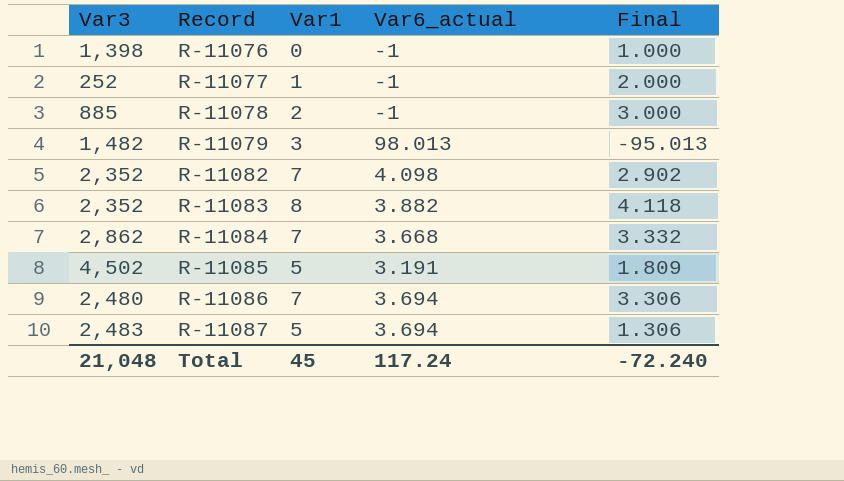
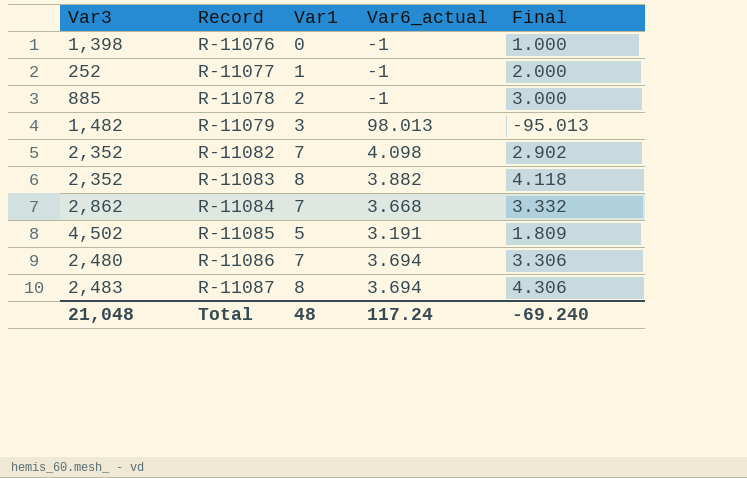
R-11087 | Var1: 5 -> 8
R-11087 | Final: 1.306 -> 4.306
Total | Var1: 45 -> 48
Total | Final: -72.240 -> -69.240

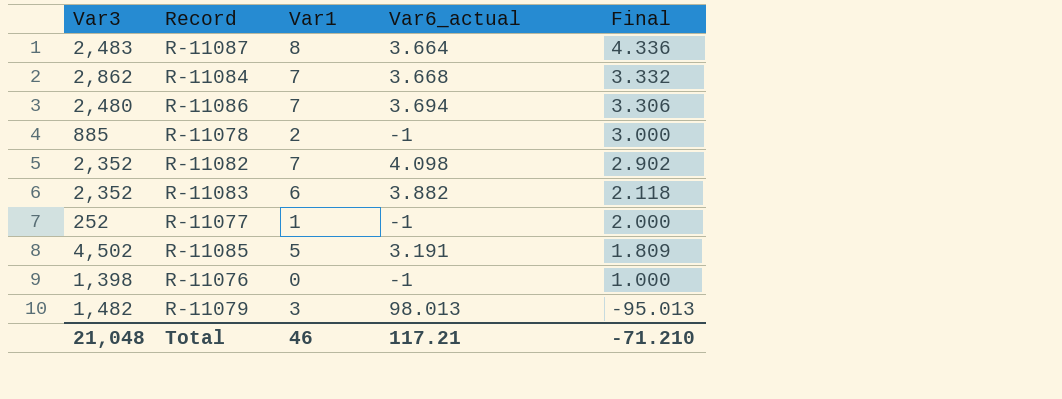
row order: Record ascending -> Final descending
R-11087 | Var6_actual: 3.694 -> 3.664
R-11087 | Final: 4.306 -> 4.336
R-11083 | Var1: 8 -> 6
R-11083 | Final: 4.118 -> 2.118
Total | Var1: 48 -> 46
Total | Var6_actual: 117.24 -> 117.21
Total | Final: -69.240 -> -71.210

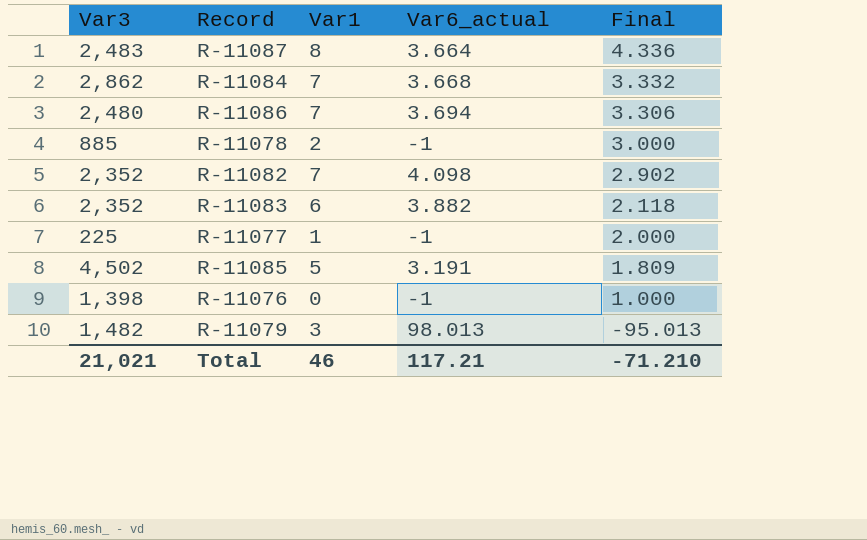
R-11077 | Var3: 252 -> 225
Total | Var3: 21,048 -> 21,021

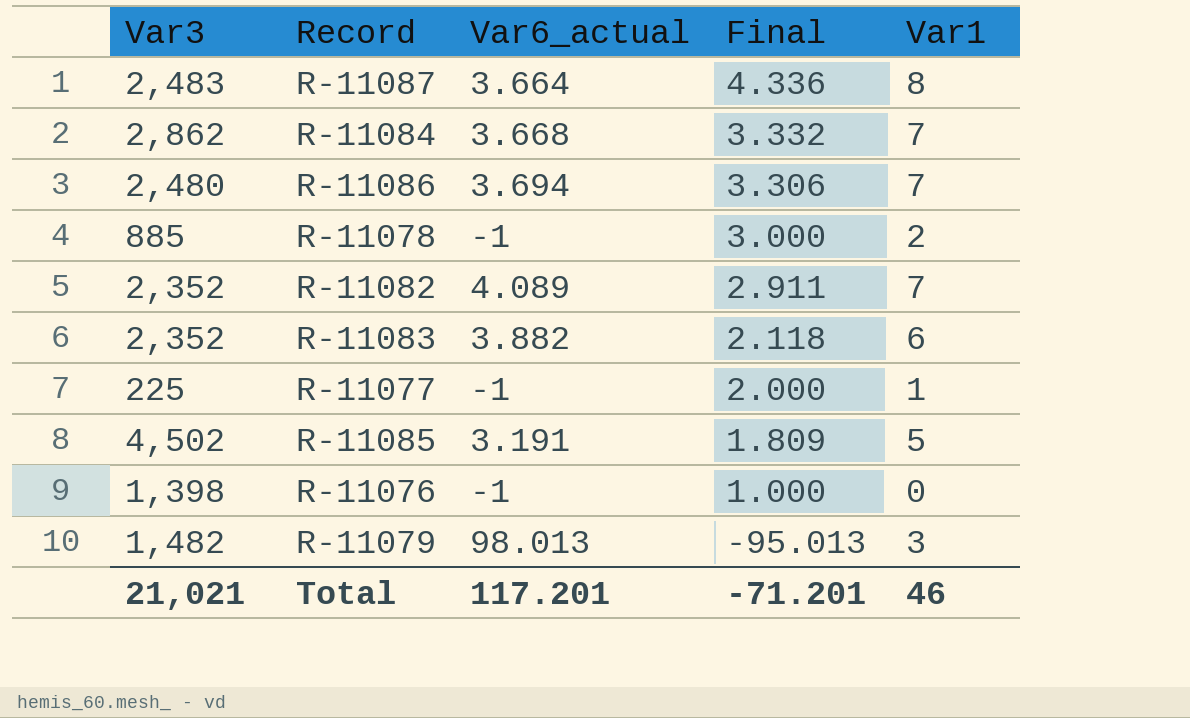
column Var1 | position: 3 -> 5
R-11082 | Var6_actual: 4.098 -> 4.089
R-11082 | Final: 2.902 -> 2.911
Total | Var6_actual: 117.21 -> 117.201
Total | Final: -71.210 -> -71.201

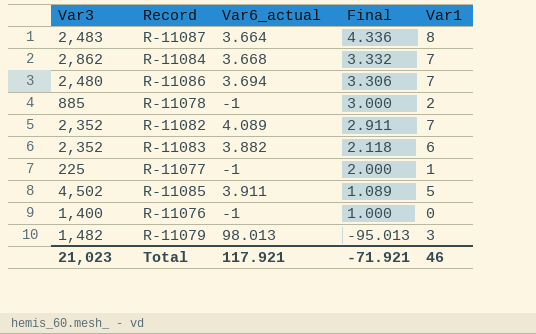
R-11085 | Var6_actual: 3.191 -> 3.911
R-11085 | Final: 1.809 -> 1.089
R-11076 | Var3: 1,398 -> 1,400
Total | Var3: 21,021 -> 21,023
Total | Var6_actual: 117.201 -> 117.921
Total | Final: -71.201 -> -71.921

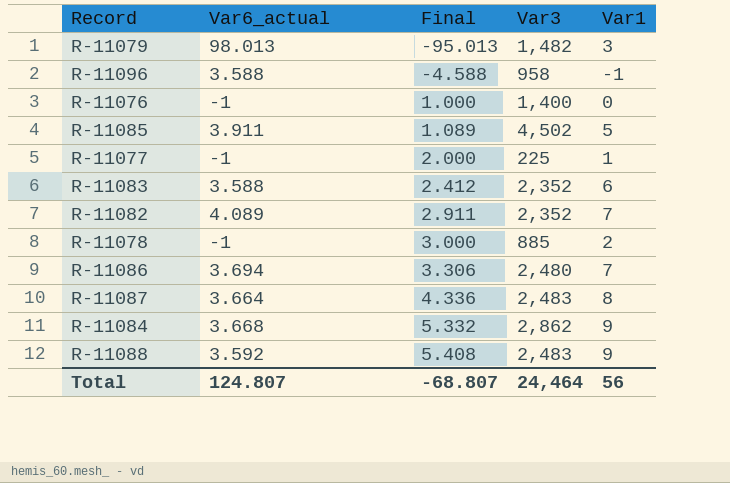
row order: Final descending -> Final ascending
column Var3 | position: 1 -> 4
row R-11096: none -> 3.588 | -4.588 | 958 | -1
R-11083 | Var6_actual: 3.882 -> 3.588
R-11083 | Final: 2.118 -> 2.412
R-11084 | Final: 3.332 -> 5.332
R-11084 | Var1: 7 -> 9
row R-11088: none -> 3.592 | 5.408 | 2,483 | 9
Total | Var6_actual: 117.921 -> 124.807
Total | Final: -71.921 -> -68.807
Total | Var3: 21,023 -> 24,464
Total | Var1: 46 -> 56

